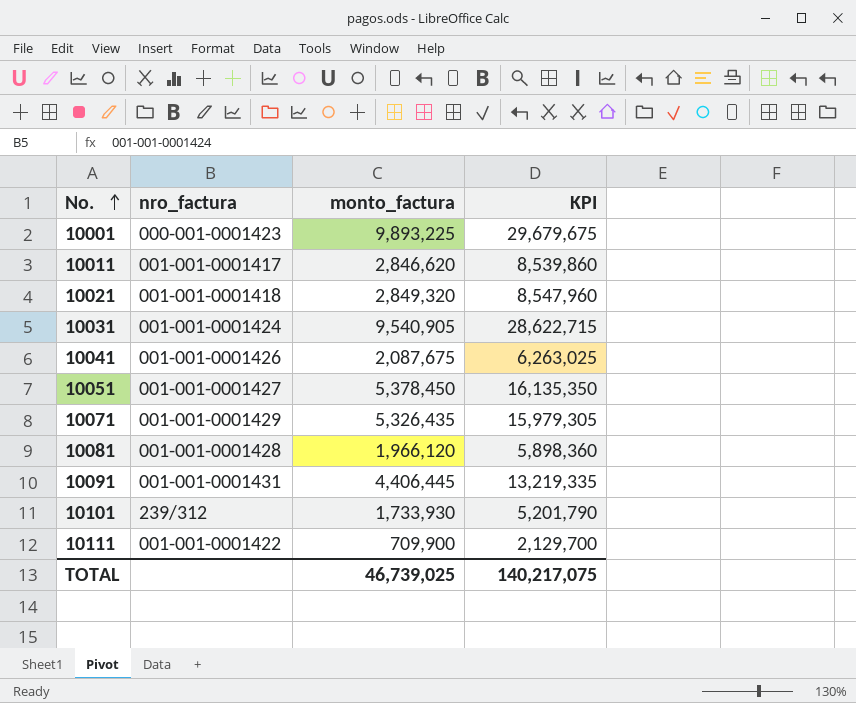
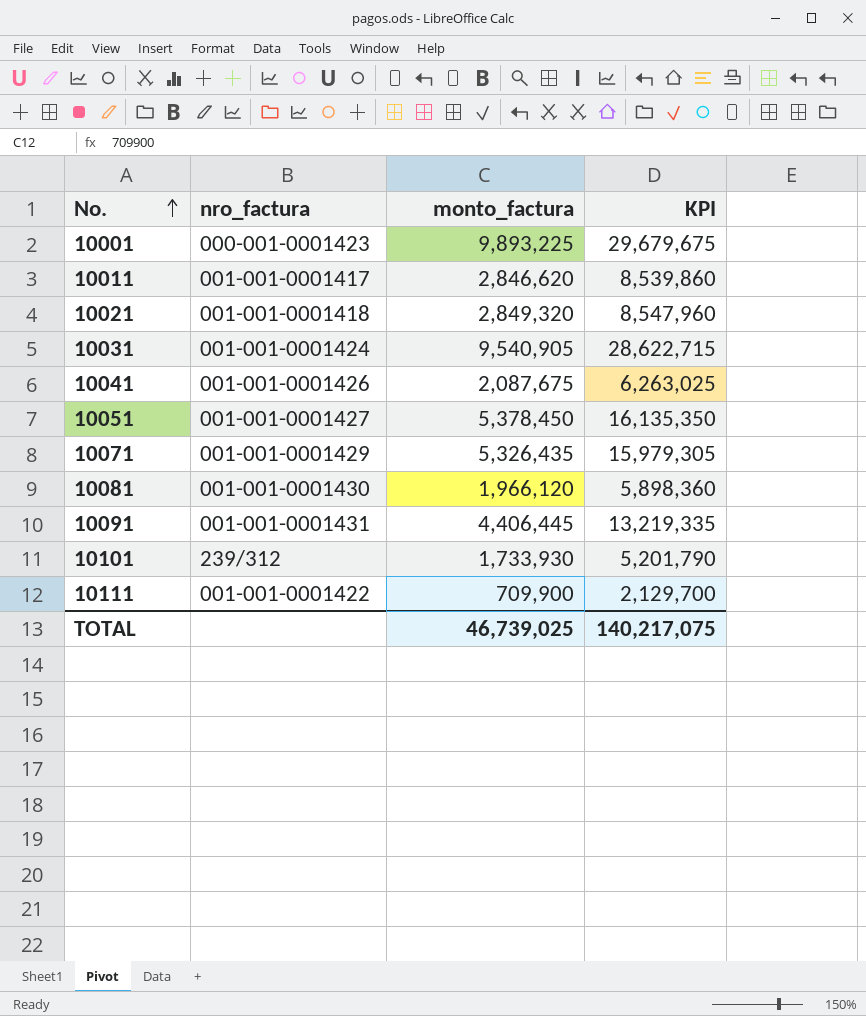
10081 | nro_factura: 001-001-0001428 -> 001-001-0001430

